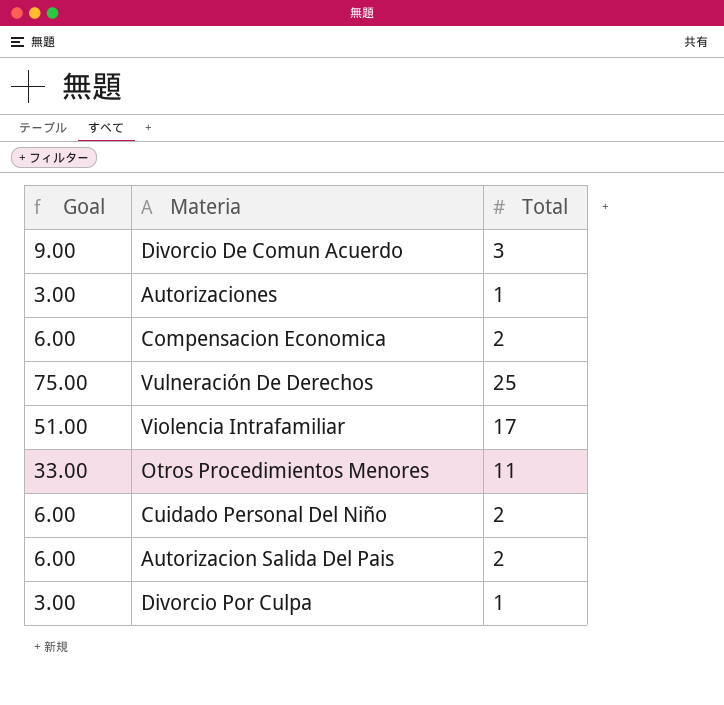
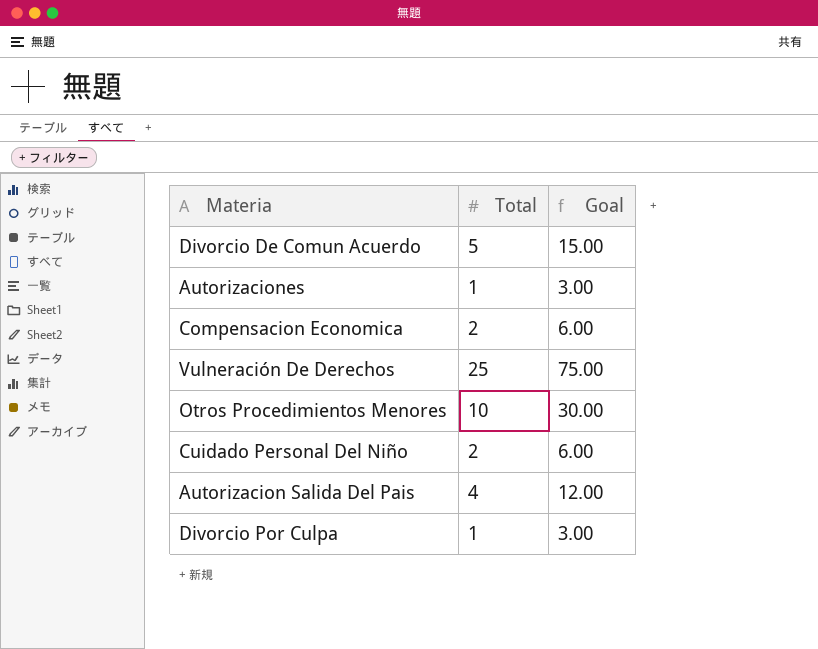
column Goal | position: 1 -> 3
row Violencia Intrafamiliar: 51.00 | 17 -> none
Divorcio De Comun Acuerdo | Total: 3 -> 5
Divorcio De Comun Acuerdo | Goal: 9.00 -> 15.00
Otros Procedimientos Menores | Total: 11 -> 10
Otros Procedimientos Menores | Goal: 33.00 -> 30.00
Autorizacion Salida Del Pais | Total: 2 -> 4
Autorizacion Salida Del Pais | Goal: 6.00 -> 12.00

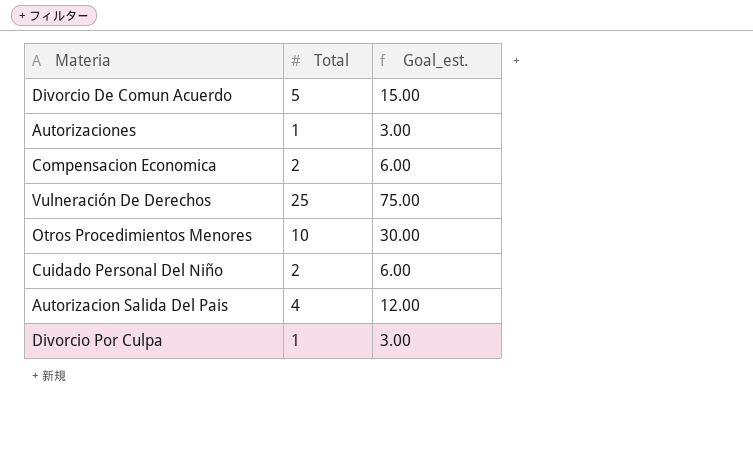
column name: Goal -> Goal_est.

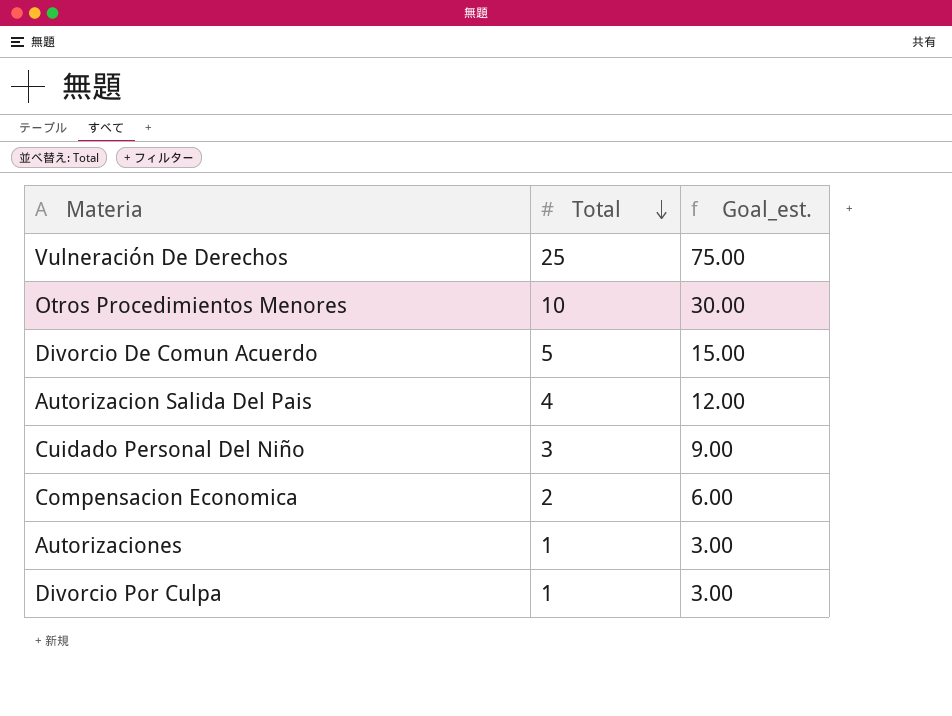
row order: none -> Total descending
Cuidado Personal Del Niño | Total: 2 -> 3
Cuidado Personal Del Niño | Goal_est.: 6.00 -> 9.00

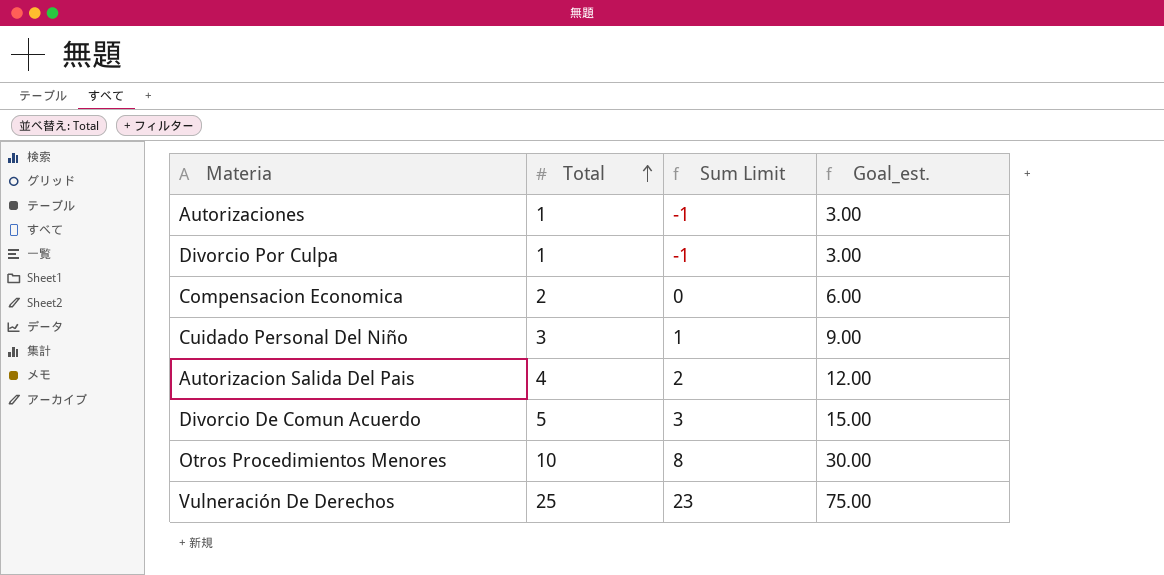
row order: Total descending -> Total ascending
column Sum Limit | formula: none -> [Total] - 2

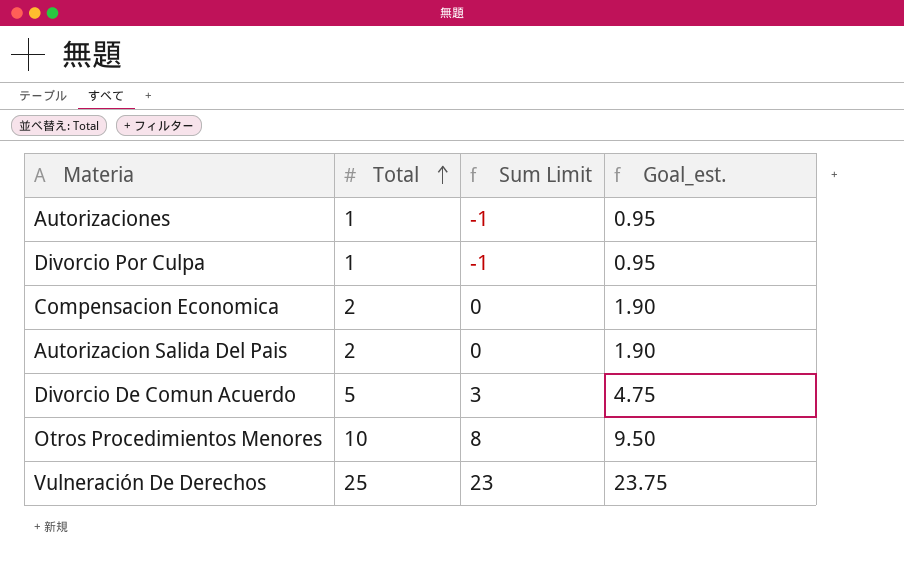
column Goal_est. | formula: [Total] * 3 -> [Total] * 0.95
row Cuidado Personal Del Niño: 3 | 1 | 9.00 -> none
Autorizacion Salida Del Pais | Total: 4 -> 2
Autorizacion Salida Del Pais | Sum Limit: 2 -> 0

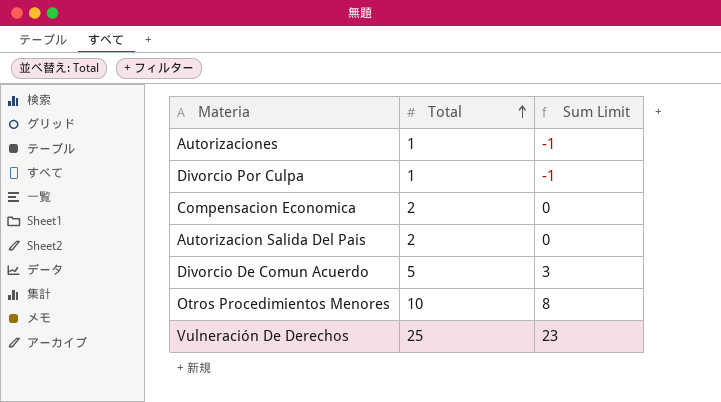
column Goal_est. | formula: [Total] * 0.95 -> none

